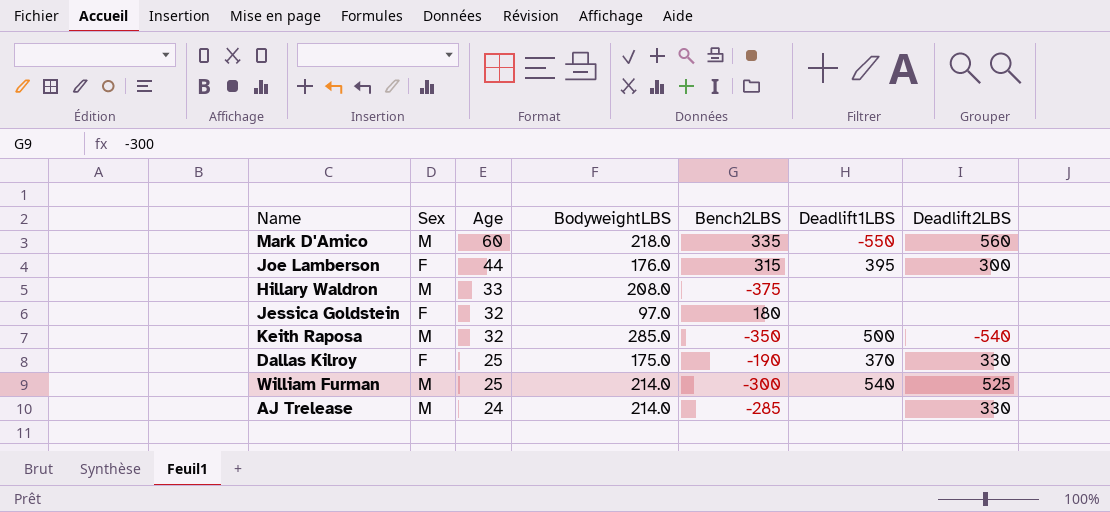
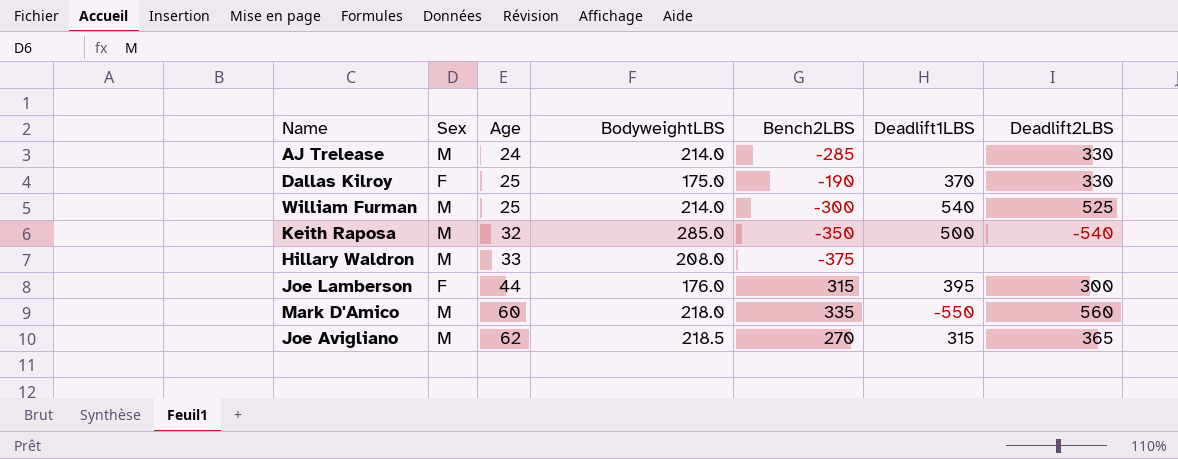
row order: Age descending -> Age ascending
row Jessica Goldstein: F | 32 | 97.0 | 180 | none | none -> none
row Joe Avigliano: none -> M | 62 | 218.5 | 270 | 315 | 365

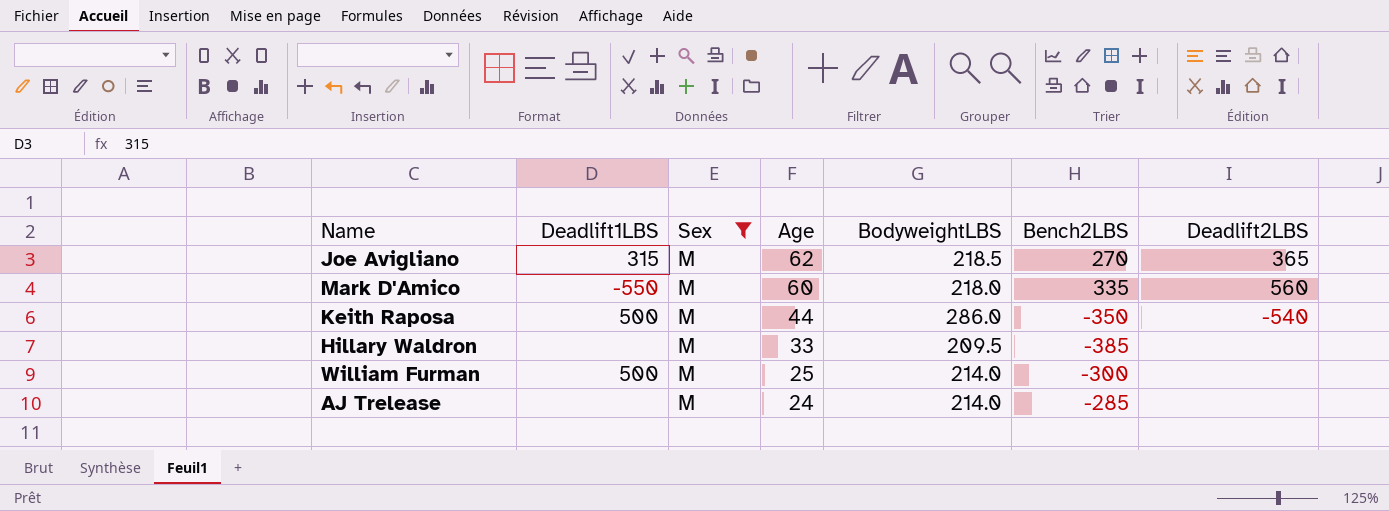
filter: none -> Sex = M
row order: Age ascending -> Age descending
column Deadlift1LBS | position: 6 -> 2
Keith Raposa | Age: 32 -> 44
Keith Raposa | BodyweightLBS: 285.0 -> 286.0
Hillary Waldron | BodyweightLBS: 208.0 -> 209.5
Hillary Waldron | Bench2LBS: -375 -> -385
William Furman | Deadlift1LBS: 540 -> 500
William Furman | Deadlift2LBS: 525 -> none
AJ Trelease | Deadlift2LBS: 330 -> none

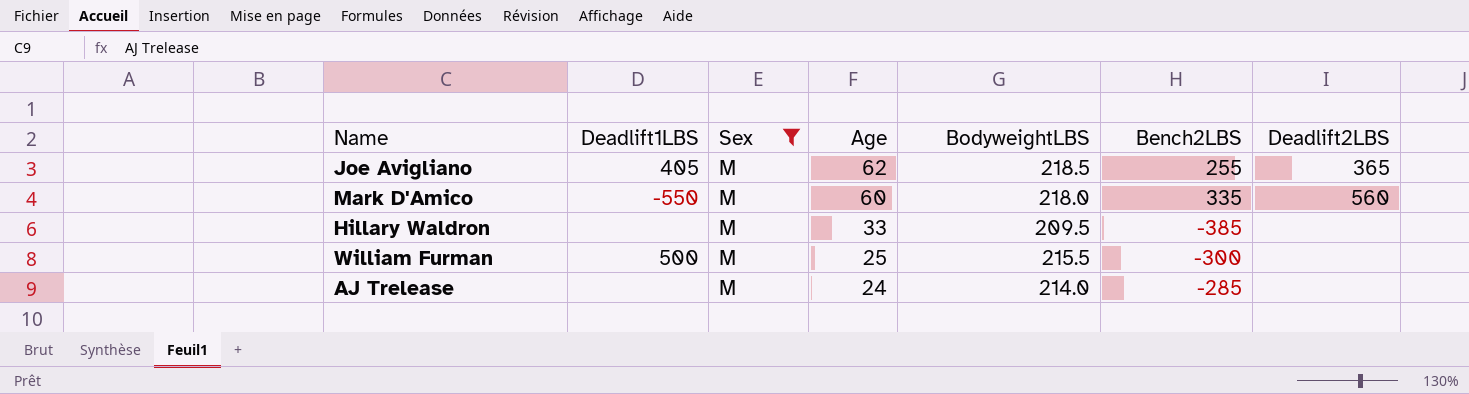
row Keith Raposa: 500 | M | 44 | 286.0 | -350 | -540 -> none
Joe Avigliano | Deadlift1LBS: 315 -> 405
Joe Avigliano | Bench2LBS: 270 -> 255
William Furman | BodyweightLBS: 214.0 -> 215.5

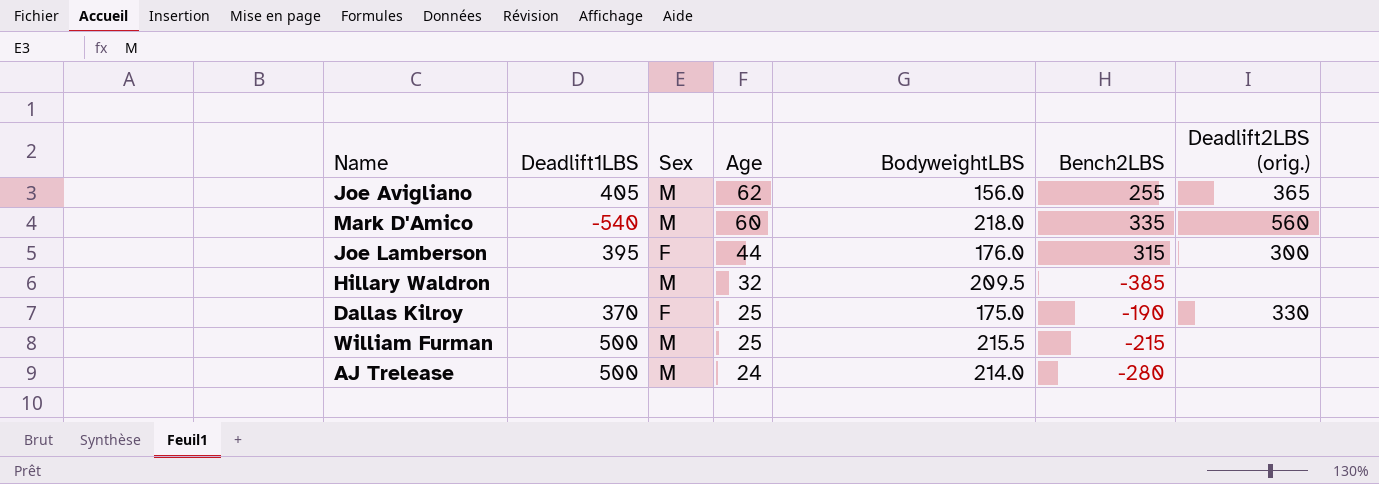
filter: Sex = M -> none
column name: Deadlift2LBS -> Deadlift2LBS (orig.)
Joe Avigliano | BodyweightLBS: 218.5 -> 156.0
Mark D'Amico | Deadlift1LBS: -550 -> -540
Hillary Waldron | Age: 33 -> 32
William Furman | Bench2LBS: -300 -> -215
AJ Trelease | Deadlift1LBS: none -> 500
AJ Trelease | Bench2LBS: -285 -> -280

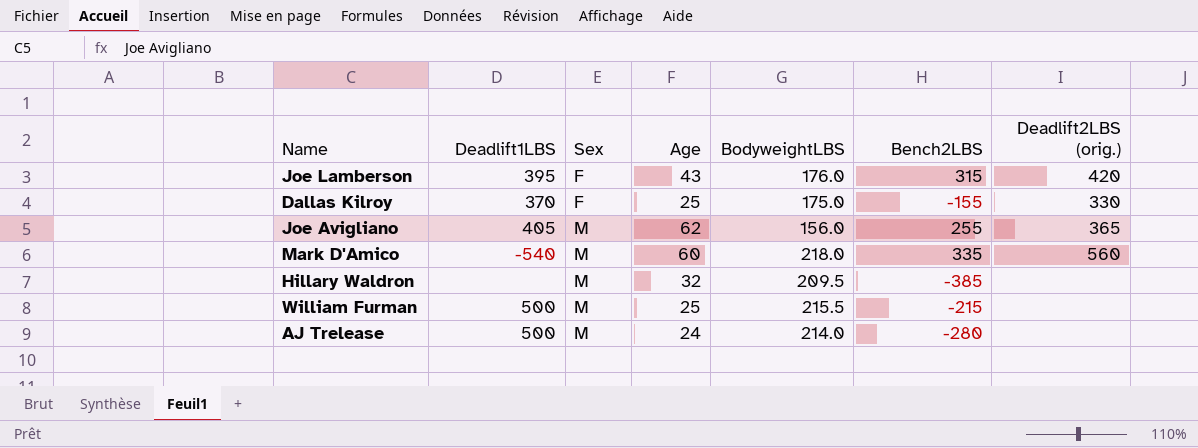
row order: Age descending -> Sex ascending
Joe Lamberson | Age: 44 -> 43
Joe Lamberson | Deadlift2LBS (orig.): 300 -> 420
Dallas Kilroy | Bench2LBS: -190 -> -155

